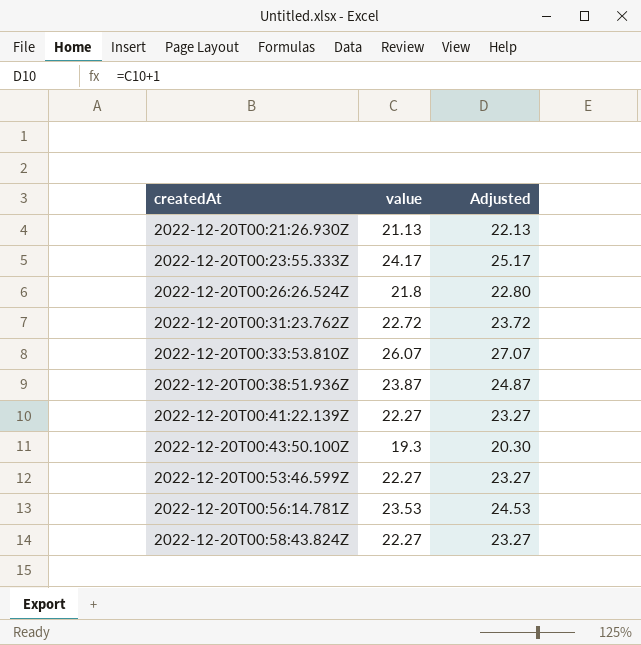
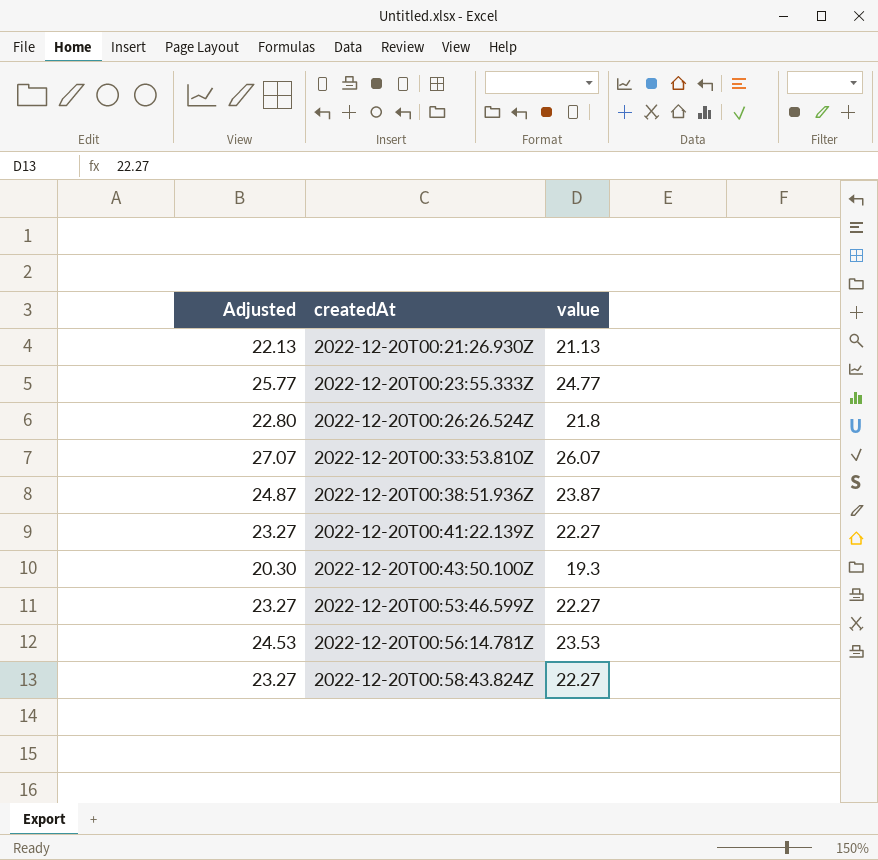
column Adjusted | position: 3 -> 1
row 2022-12-20T00:31:23.762Z: 22.72 | 23.72 -> none
2022-12-20T00:23:55.333Z | Adjusted: 25.17 -> 25.77
2022-12-20T00:23:55.333Z | value: 24.17 -> 24.77

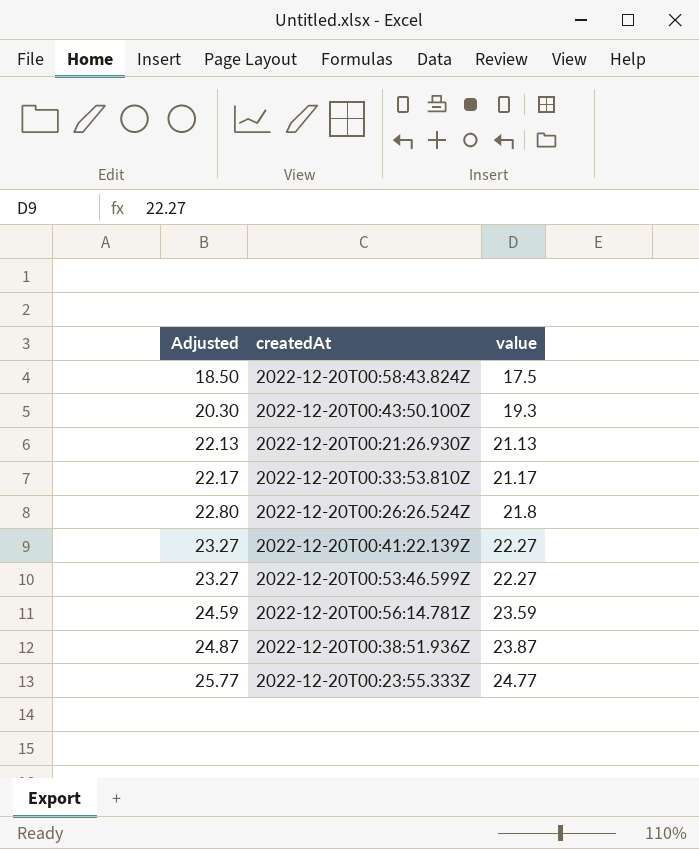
row order: createdAt ascending -> Adjusted ascending
2022-12-20T00:58:43.824Z | Adjusted: 23.27 -> 18.50
2022-12-20T00:58:43.824Z | value: 22.27 -> 17.5
2022-12-20T00:33:53.810Z | Adjusted: 27.07 -> 22.17
2022-12-20T00:33:53.810Z | value: 26.07 -> 21.17
2022-12-20T00:56:14.781Z | Adjusted: 24.53 -> 24.59
2022-12-20T00:56:14.781Z | value: 23.53 -> 23.59

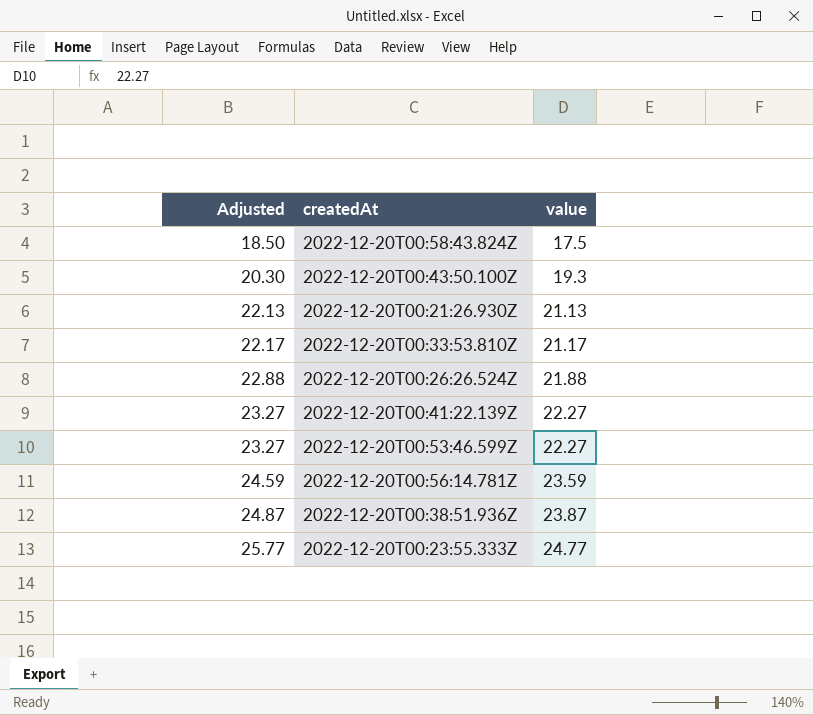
2022-12-20T00:26:26.524Z | Adjusted: 22.80 -> 22.88
2022-12-20T00:26:26.524Z | value: 21.8 -> 21.88

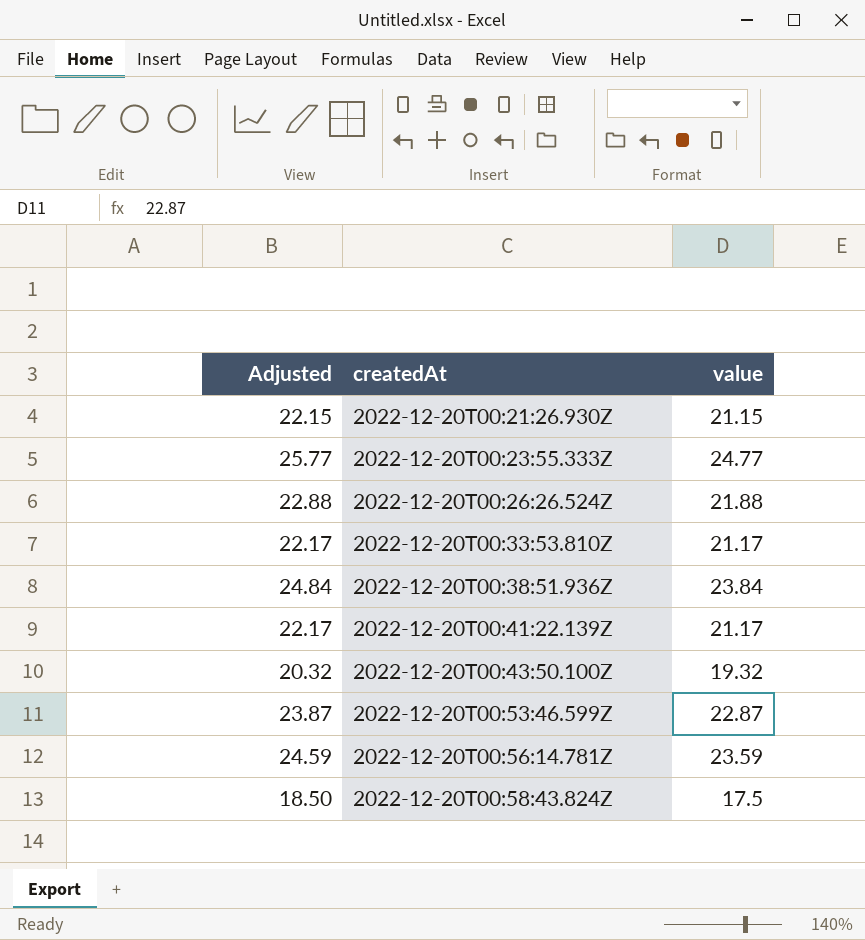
row order: Adjusted ascending -> createdAt ascending
2022-12-20T00:21:26.930Z | Adjusted: 22.13 -> 22.15
2022-12-20T00:21:26.930Z | value: 21.13 -> 21.15
2022-12-20T00:38:51.936Z | Adjusted: 24.87 -> 24.84
2022-12-20T00:38:51.936Z | value: 23.87 -> 23.84
2022-12-20T00:41:22.139Z | Adjusted: 23.27 -> 22.17
2022-12-20T00:41:22.139Z | value: 22.27 -> 21.17
2022-12-20T00:43:50.100Z | Adjusted: 20.30 -> 20.32
2022-12-20T00:43:50.100Z | value: 19.3 -> 19.32
2022-12-20T00:53:46.599Z | Adjusted: 23.27 -> 23.87
2022-12-20T00:53:46.599Z | value: 22.27 -> 22.87

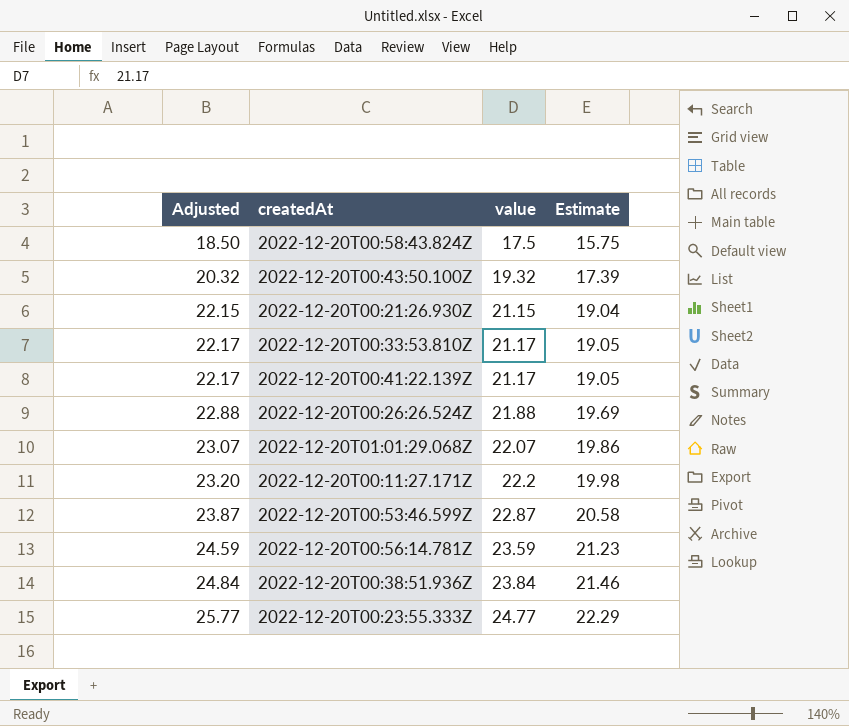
row order: createdAt ascending -> Adjusted ascending
column Estimate | formula: none -> [value] * 0.9
row 2022-12-20T01:01:29.068Z: none -> 23.07 | 22.07 | 19.86
row 2022-12-20T00:11:27.171Z: none -> 23.20 | 22.2 | 19.98

